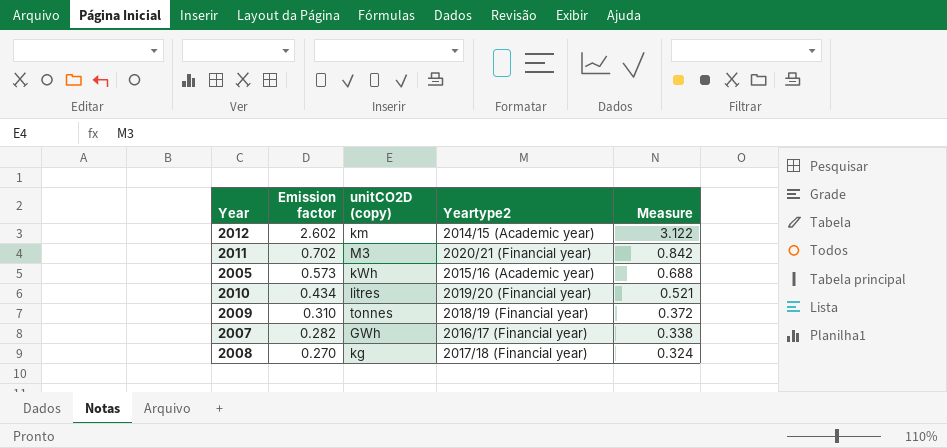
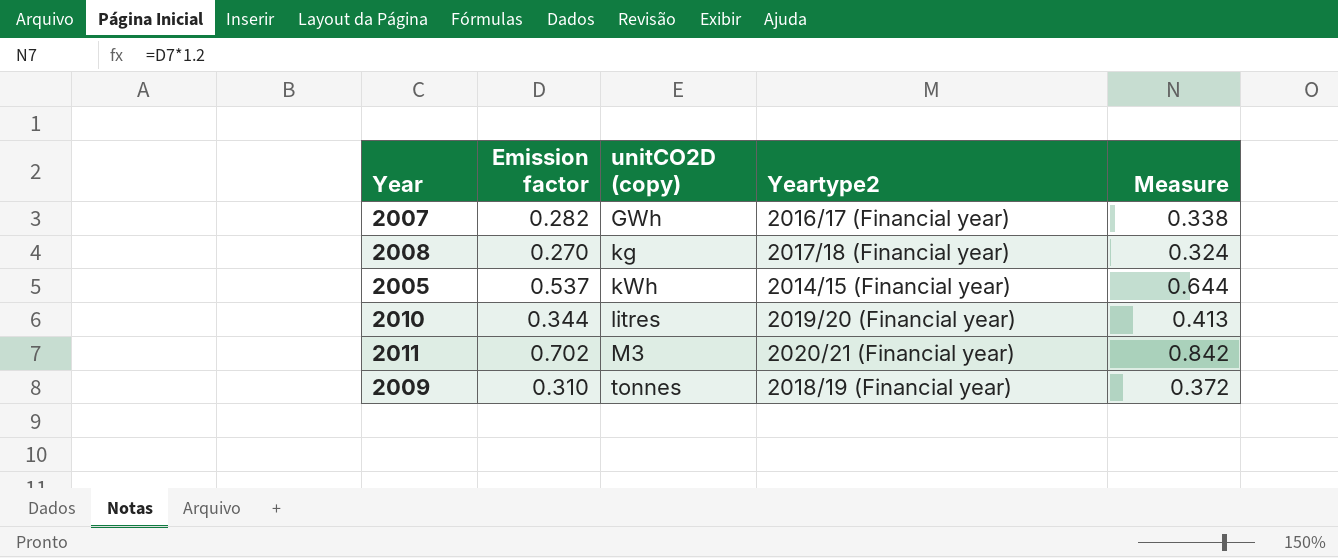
row order: Emission factor descending -> unitCO2D (copy) ascending
row 2012: 2.602 | km | 2014/15 (Academic year) | 3.122 -> none
2005 | Emission factor: 0.573 -> 0.537
2005 | Yeartype2: 2015/16 (Academic year) -> 2014/15 (Financial year)
2005 | Measure: 0.688 -> 0.644
2010 | Emission factor: 0.434 -> 0.344
2010 | Measure: 0.521 -> 0.413

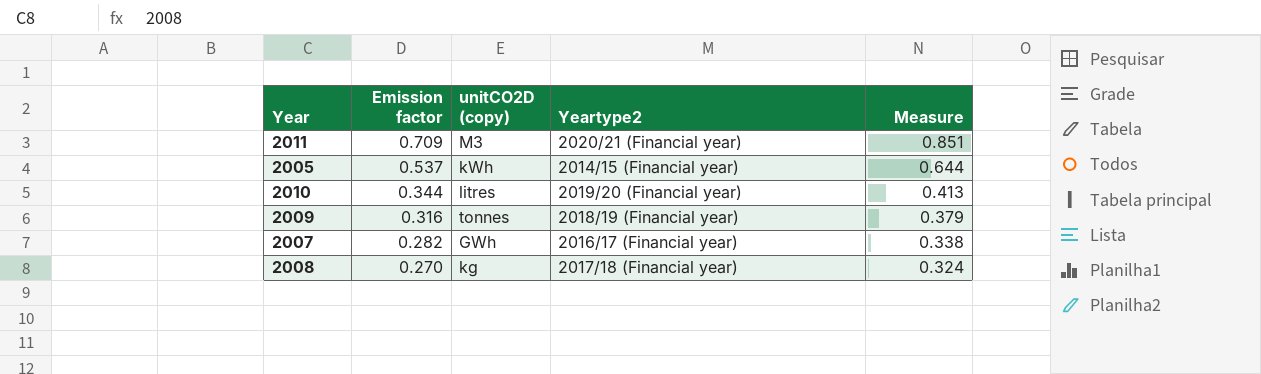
row order: unitCO2D (copy) ascending -> Emission factor descending
2011 | Emission factor: 0.702 -> 0.709
2011 | Measure: 0.842 -> 0.851
2009 | Emission factor: 0.310 -> 0.316
2009 | Measure: 0.372 -> 0.379

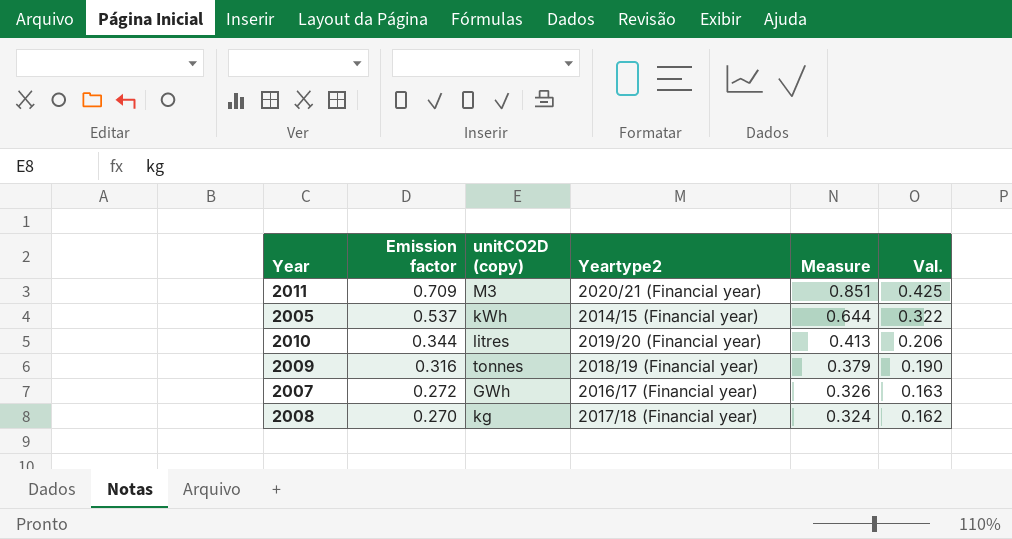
column Val. | formula: none -> [Emission factor] * 0.6
2007 | Emission factor: 0.282 -> 0.272
2007 | Measure: 0.338 -> 0.326

